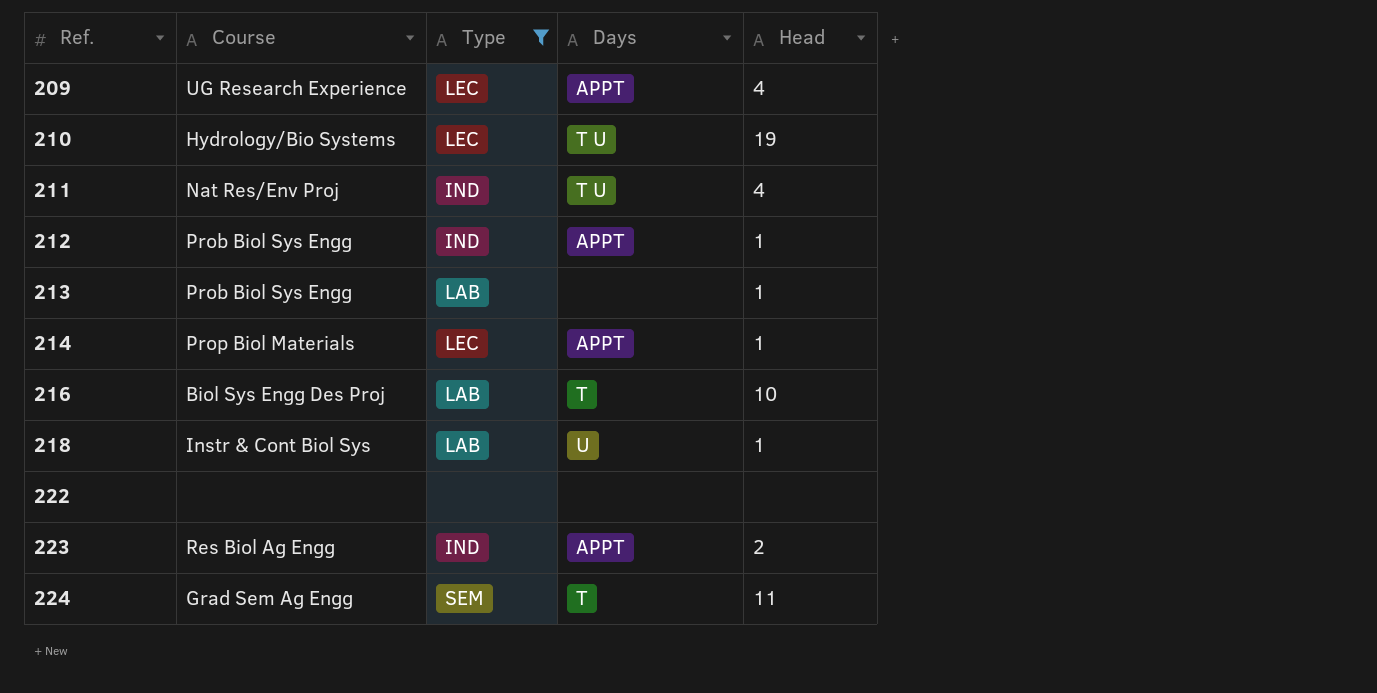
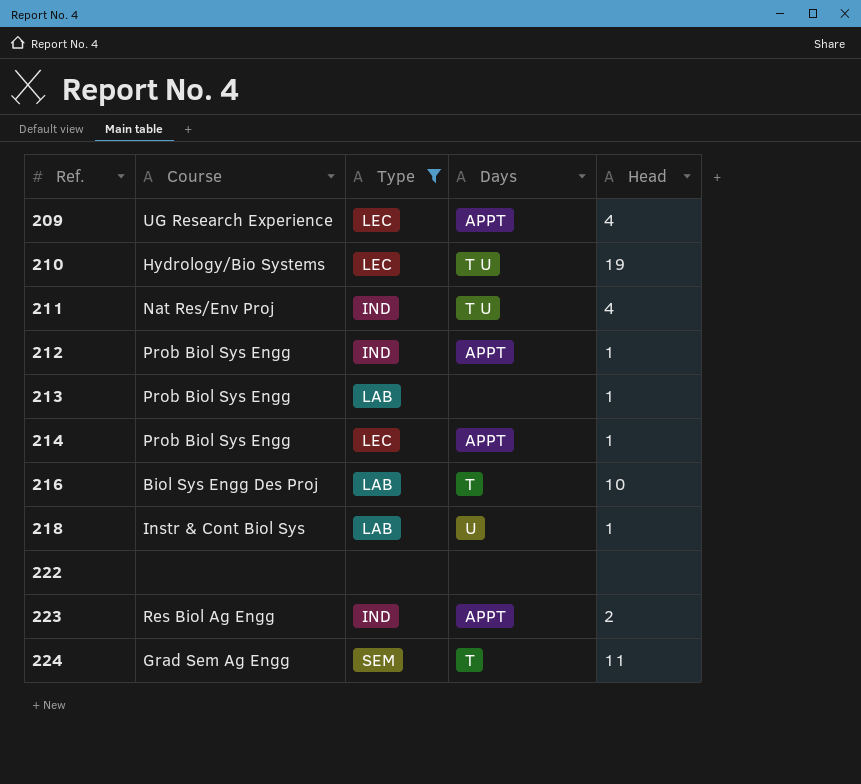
214 | Course: Prop Biol Materials -> Prob Biol Sys Engg

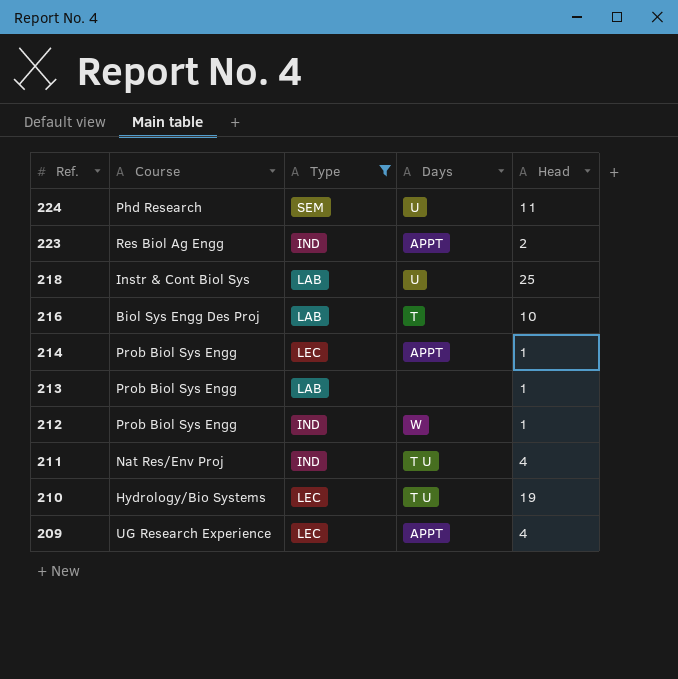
row order: Ref. ascending -> Ref. descending
row 222: none | none | none | none -> none
224 | Course: Grad Sem Ag Engg -> Phd Research
224 | Days: T -> U
218 | Head: 1 -> 25
212 | Days: APPT -> W

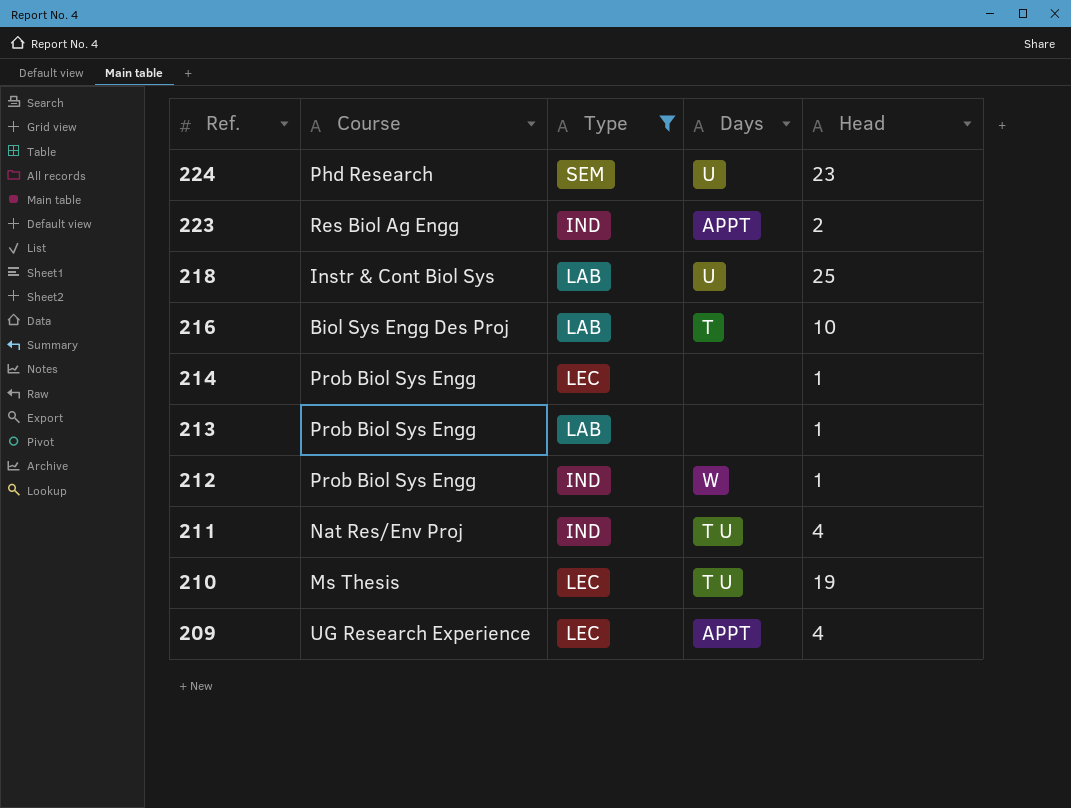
224 | Head: 11 -> 23
214 | Days: APPT -> none
210 | Course: Hydrology/Bio Systems -> Ms Thesis

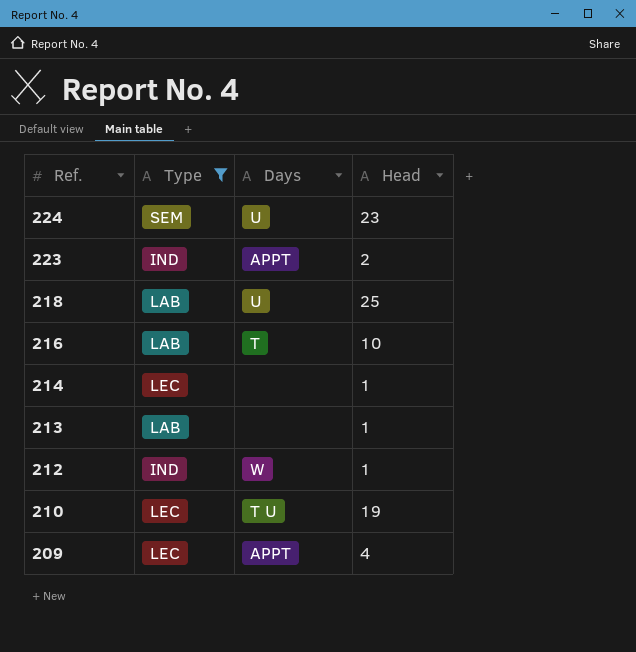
column Course | position: 2 -> none
row 211: Nat Res/Env Proj | IND | T U | 4 -> none

